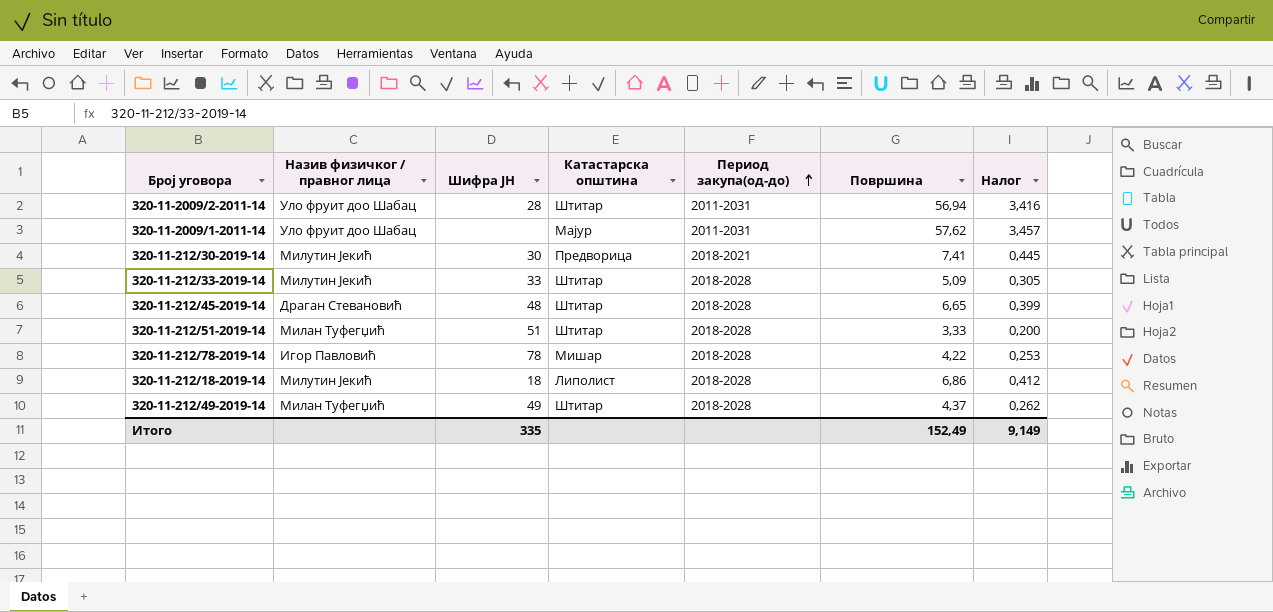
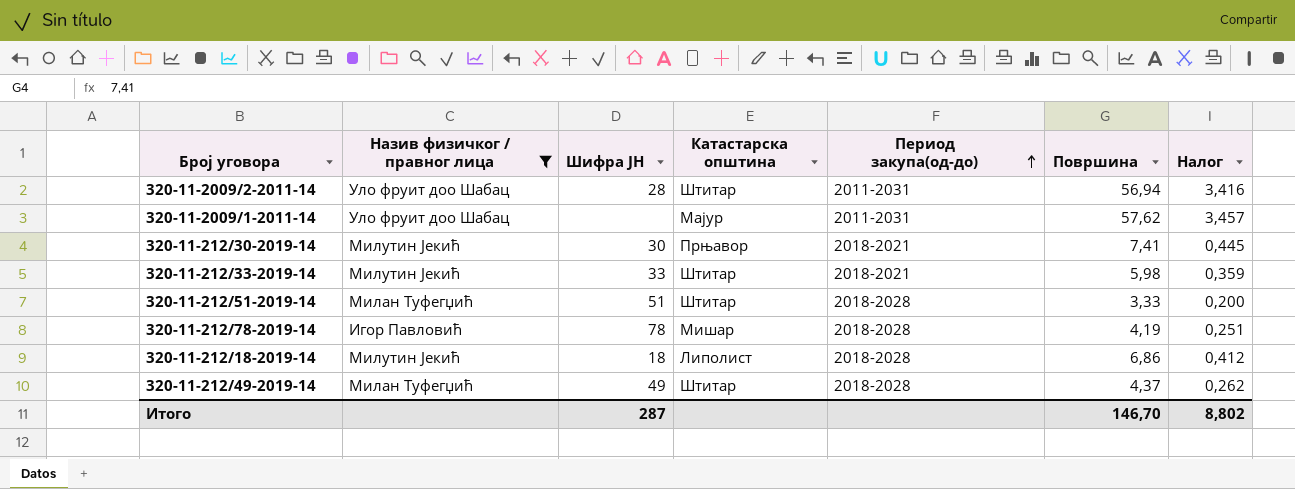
filter: none -> Назив физичког / правног лица != Драган Стевановић
320-11-212/30-2019-14 | Катастарска општина: Предворица -> Прњавор
320-11-212/33-2019-14 | Период закупа(од-до): 2018-2028 -> 2018-2021
320-11-212/33-2019-14 | Површина: 5,09 -> 5,98
320-11-212/33-2019-14 | Налог: 0,305 -> 0,359
320-11-212/78-2019-14 | Површина: 4,22 -> 4,19
320-11-212/78-2019-14 | Налог: 0,253 -> 0,251
Итого | Шифра ЈН: 335 -> 287
Итого | Површина: 152,49 -> 146,70
Итого | Налог: 9,149 -> 8,802

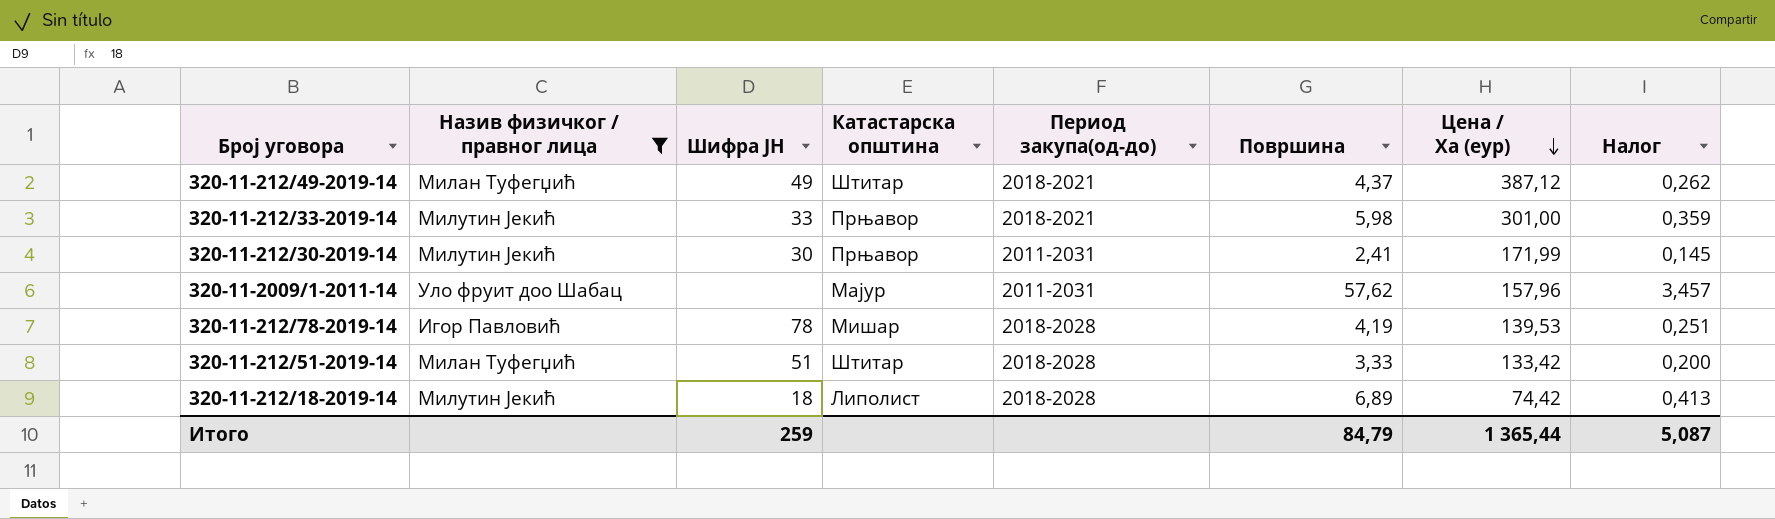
row order: Период закупа(од-до) ascending -> Цена / Ха (еур) descending
column Цена / Ха (еур) | position: none -> 7
row 320-11-2009/2-2011-14: Уло фруит доо Шабац | 28 | Штитар | 2011-2031 | 56,94 | 3,416 -> none
320-11-212/49-2019-14 | Период закупа(од-до): 2018-2028 -> 2018-2021
320-11-212/33-2019-14 | Катастарска општина: Штитар -> Прњавор
320-11-212/30-2019-14 | Период закупа(од-до): 2018-2021 -> 2011-2031
320-11-212/30-2019-14 | Површина: 7,41 -> 2,41
320-11-212/30-2019-14 | Налог: 0,445 -> 0,145
320-11-212/18-2019-14 | Површина: 6,86 -> 6,89
320-11-212/18-2019-14 | Налог: 0,412 -> 0,413
Итого | Шифра ЈН: 287 -> 259
Итого | Површина: 146,70 -> 84,79
Итого | Налог: 8,802 -> 5,087

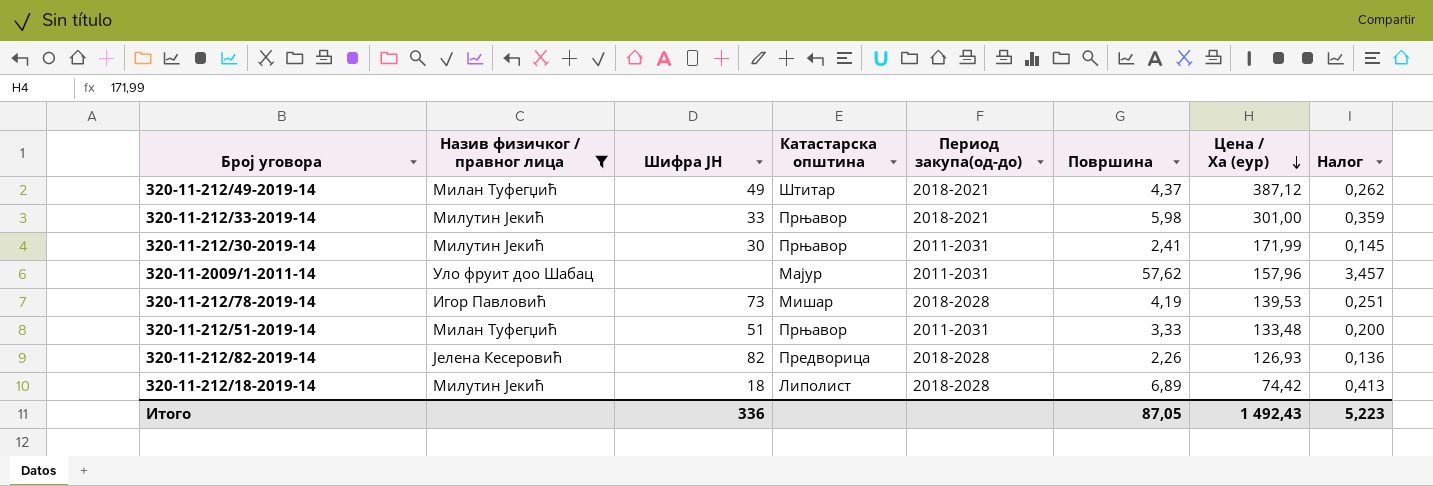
320-11-212/78-2019-14 | Шифра ЈН: 78 -> 73
320-11-212/51-2019-14 | Катастарска општина: Штитар -> Прњавор
320-11-212/51-2019-14 | Период закупа(од-до): 2018-2028 -> 2011-2031
320-11-212/51-2019-14 | Цена / Ха (еур): 133,42 -> 133,48
row 320-11-212/82-2019-14: none -> Јелена Кесеровић | 82 | Предворица | 2018-2028 | 2,26 | 126,93 | 0,136
Итого | Шифра ЈН: 259 -> 336
Итого | Површина: 84,79 -> 87,05
Итого | Цена / Ха (еур): 1 365,44 -> 1 492,43
Итого | Налог: 5,087 -> 5,223

